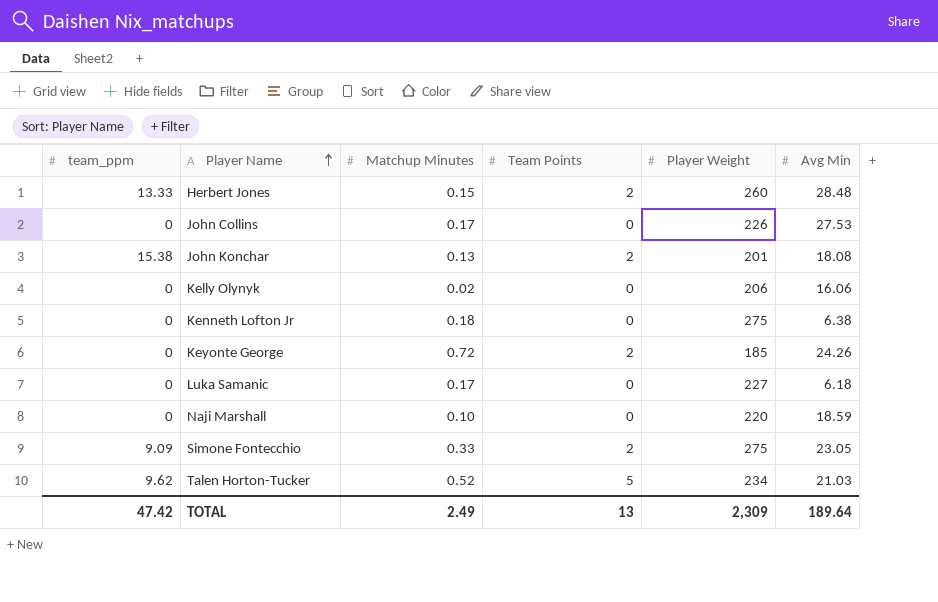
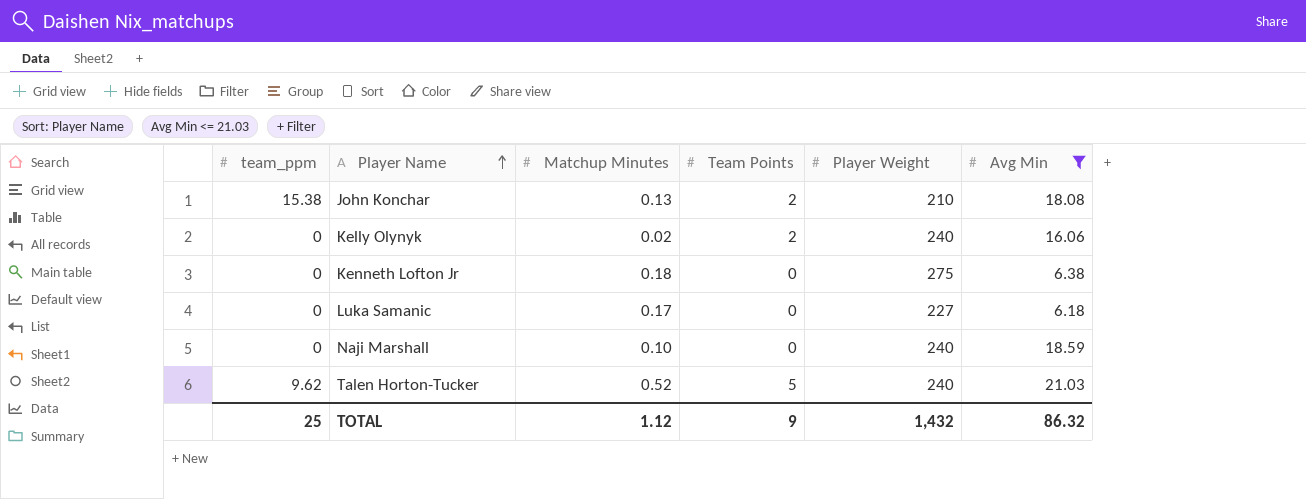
filter: none -> Avg Min <= 21.03
John Konchar | Player Weight: 201 -> 210
Kelly Olynyk | Team Points: 0 -> 2
Kelly Olynyk | Player Weight: 206 -> 240
Naji Marshall | Player Weight: 220 -> 240
Talen Horton-Tucker | Player Weight: 234 -> 240
TOTAL | team_ppm: 47.42 -> 25
TOTAL | Matchup Minutes: 2.49 -> 1.12
TOTAL | Team Points: 13 -> 9
TOTAL | Player Weight: 2,309 -> 1,432
TOTAL | Avg Min: 189.64 -> 86.32

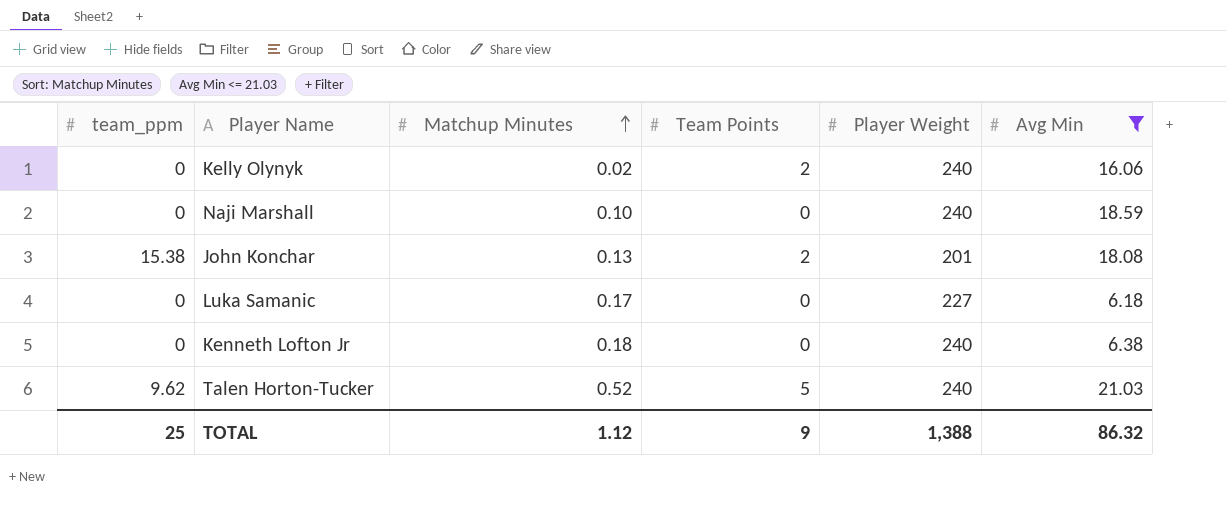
row order: Player Name ascending -> Matchup Minutes ascending
John Konchar | Player Weight: 210 -> 201
Kenneth Lofton Jr | Player Weight: 275 -> 240
TOTAL | Player Weight: 1,432 -> 1,388

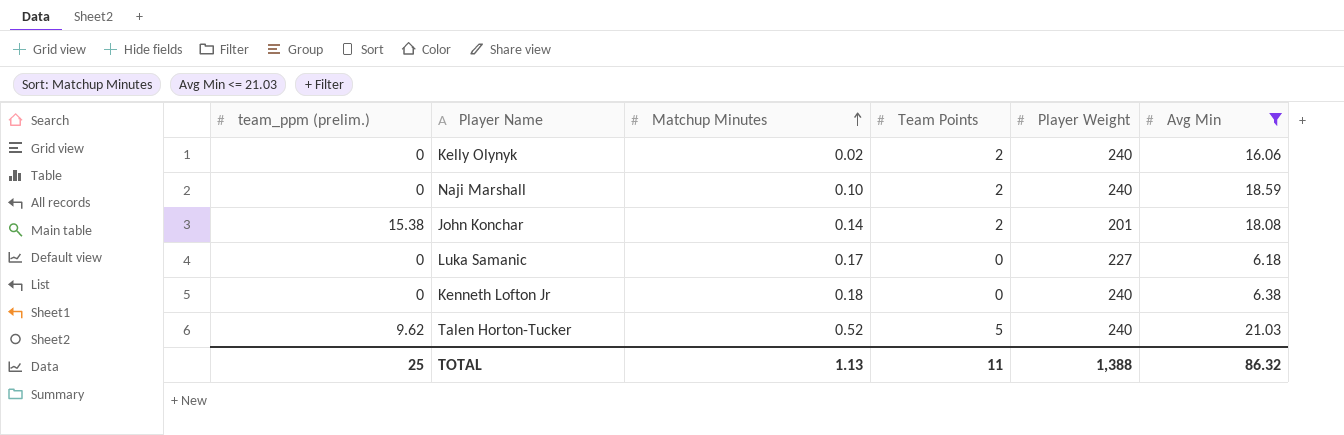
column name: team_ppm -> team_ppm (prelim.)
Naji Marshall | Team Points: 0 -> 2
John Konchar | Matchup Minutes: 0.13 -> 0.14
TOTAL | Matchup Minutes: 1.12 -> 1.13
TOTAL | Team Points: 9 -> 11

